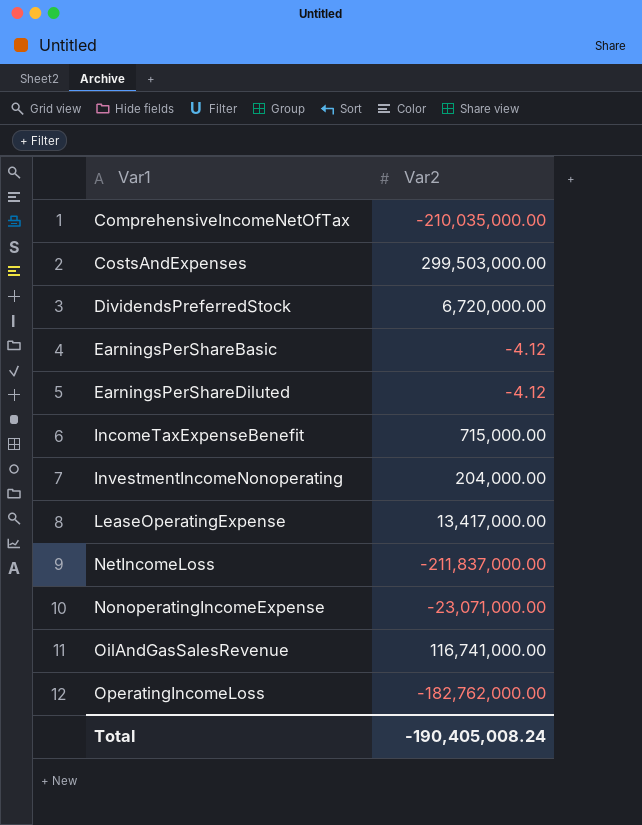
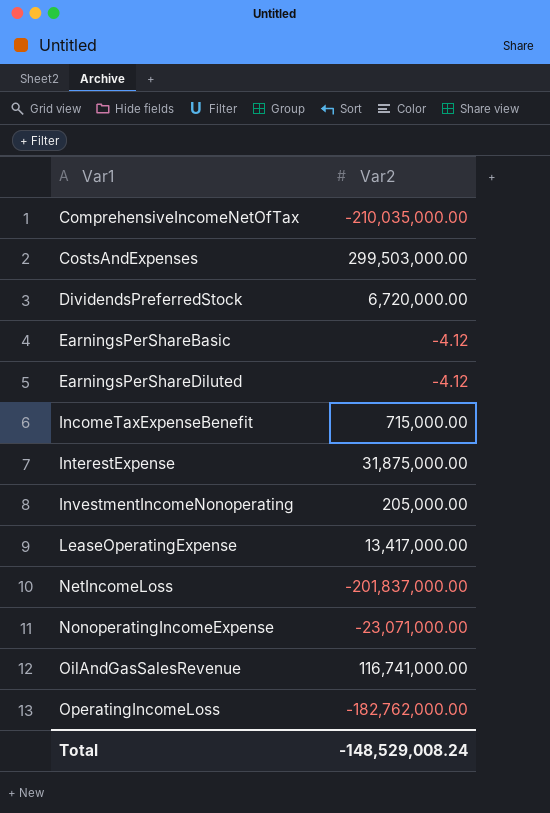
row InterestExpense: none -> 31,875,000.00
InvestmentIncomeNonoperating | Var2: 204,000.00 -> 205,000.00
NetIncomeLoss | Var2: -211,837,000.00 -> -201,837,000.00
Total | Var2: -190,405,008.24 -> -148,529,008.24

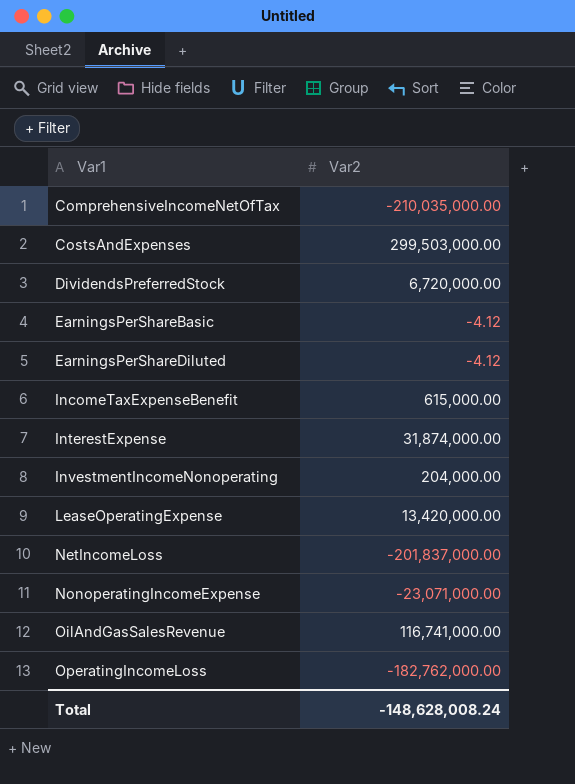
IncomeTaxExpenseBenefit | Var2: 715,000.00 -> 615,000.00
InterestExpense | Var2: 31,875,000.00 -> 31,874,000.00
InvestmentIncomeNonoperating | Var2: 205,000.00 -> 204,000.00
LeaseOperatingExpense | Var2: 13,417,000.00 -> 13,420,000.00
Total | Var2: -148,529,008.24 -> -148,628,008.24

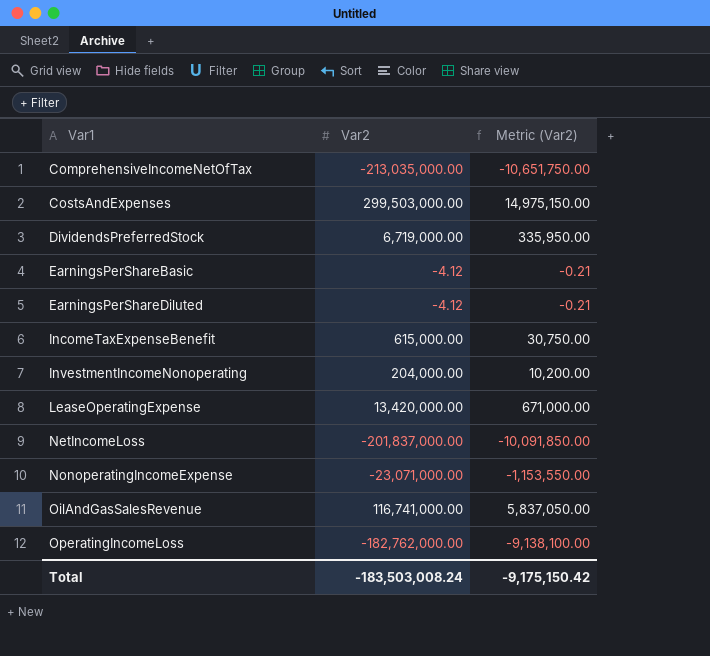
column Metric (Var2) | formula: none -> [Var2] * 0.05
row InterestExpense: 31,874,000.00 -> none
ComprehensiveIncomeNetOfTax | Var2: -210,035,000.00 -> -213,035,000.00
DividendsPreferredStock | Var2: 6,720,000.00 -> 6,719,000.00
Total | Var2: -148,628,008.24 -> -183,503,008.24

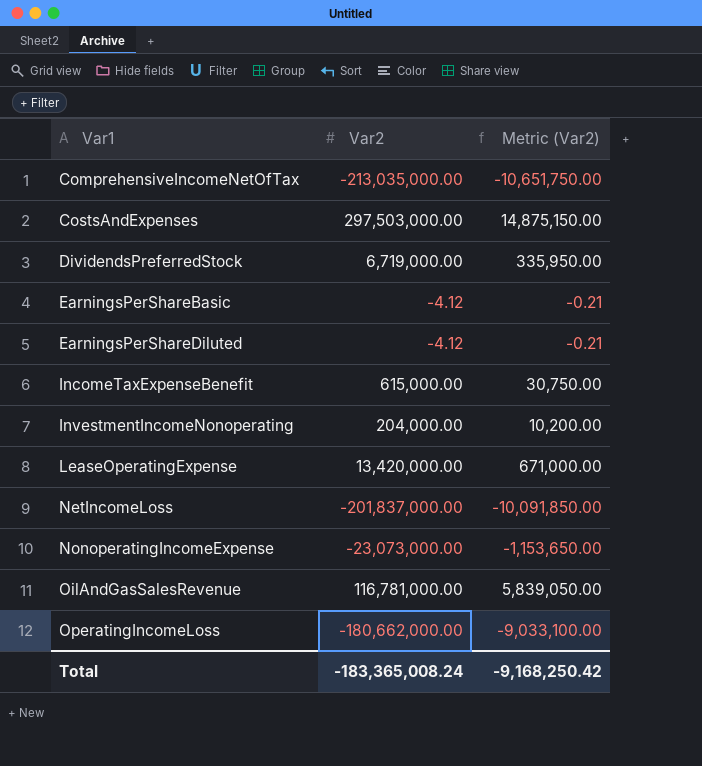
CostsAndExpenses | Var2: 299,503,000.00 -> 297,503,000.00
CostsAndExpenses | Metric (Var2): 14,975,150.00 -> 14,875,150.00
NonoperatingIncomeExpense | Var2: -23,071,000.00 -> -23,073,000.00
NonoperatingIncomeExpense | Metric (Var2): -1,153,550.00 -> -1,153,650.00
OilAndGasSalesRevenue | Var2: 116,741,000.00 -> 116,781,000.00
OilAndGasSalesRevenue | Metric (Var2): 5,837,050.00 -> 5,839,050.00
OperatingIncomeLoss | Var2: -182,762,000.00 -> -180,662,000.00
OperatingIncomeLoss | Metric (Var2): -9,138,100.00 -> -9,033,100.00
Total | Var2: -183,503,008.24 -> -183,365,008.24
Total | Metric (Var2): -9,175,150.42 -> -9,168,250.42

